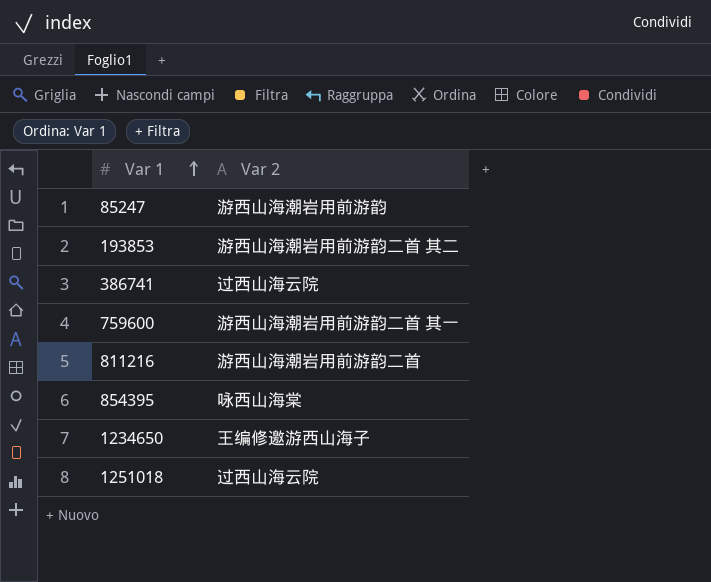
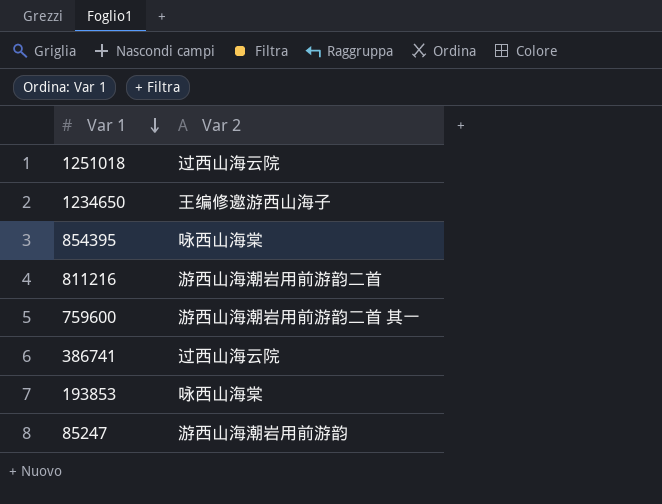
row order: Var 1 ascending -> Var 1 descending
193853 | Var 2: 游西山海潮岩用前游韵二首 其二 -> 咏西山海棠

